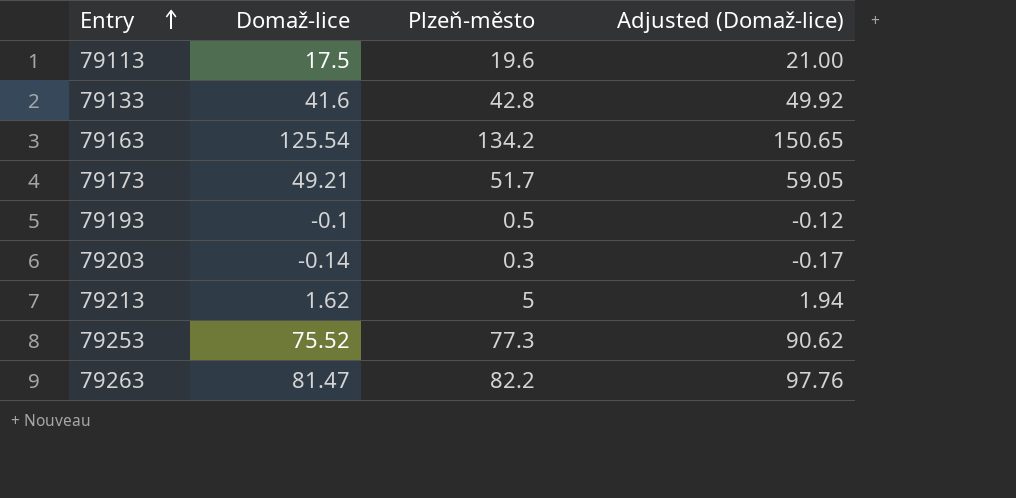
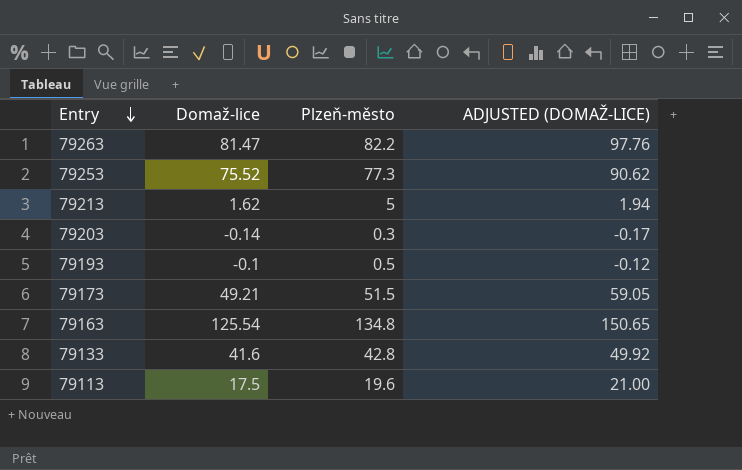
row order: Entry ascending -> Entry descending
column name: Adjusted (Domaž-lice) -> ADJUSTED (DOMAŽ-LICE)
79173 | Plzeň-město: 51.7 -> 51.5
79163 | Plzeň-město: 134.2 -> 134.8

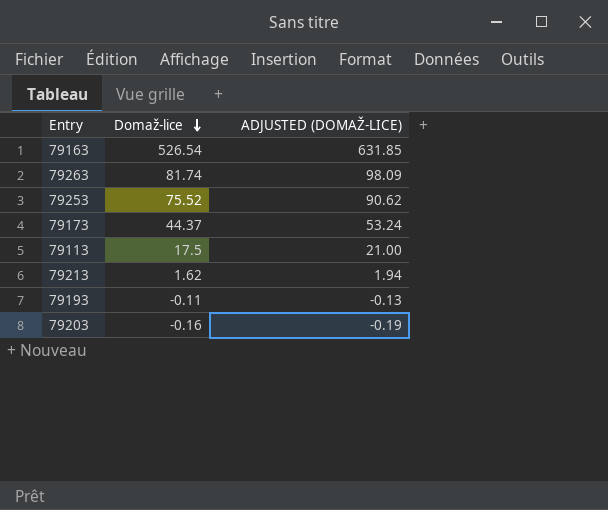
row order: Entry descending -> Domaž-lice descending
column Plzeň-město | position: 3 -> none
row 79133: 41.6 | 42.8 | 49.92 -> none
79163 | Domaž-lice: 125.54 -> 526.54
79163 | ADJUSTED (DOMAŽ-LICE): 150.65 -> 631.85
79263 | Domaž-lice: 81.47 -> 81.74
79263 | ADJUSTED (DOMAŽ-LICE): 97.76 -> 98.09
79173 | Domaž-lice: 49.21 -> 44.37
79173 | ADJUSTED (DOMAŽ-LICE): 59.05 -> 53.24
79193 | Domaž-lice: -0.1 -> -0.11
79193 | ADJUSTED (DOMAŽ-LICE): -0.12 -> -0.13
79203 | Domaž-lice: -0.14 -> -0.16
79203 | ADJUSTED (DOMAŽ-LICE): -0.17 -> -0.19

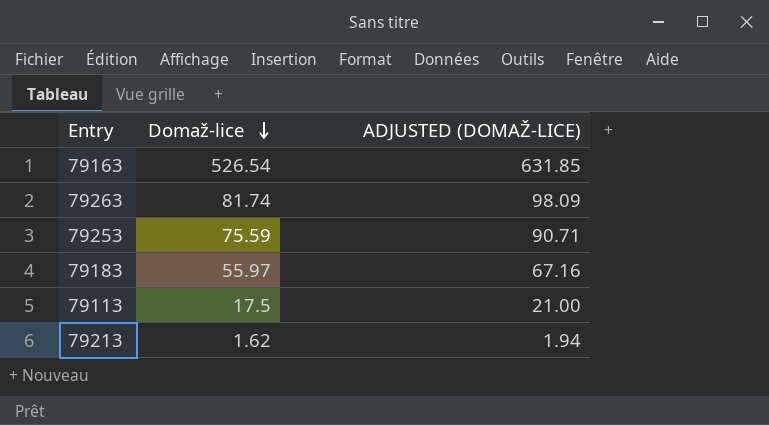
row 79173: 44.37 | 53.24 -> none
row 79193: -0.11 | -0.13 -> none
row 79203: -0.16 | -0.19 -> none
79253 | Domaž-lice: 75.52 -> 75.59
79253 | ADJUSTED (DOMAŽ-LICE): 90.62 -> 90.71
row 79183: none -> 55.97 | 67.16

